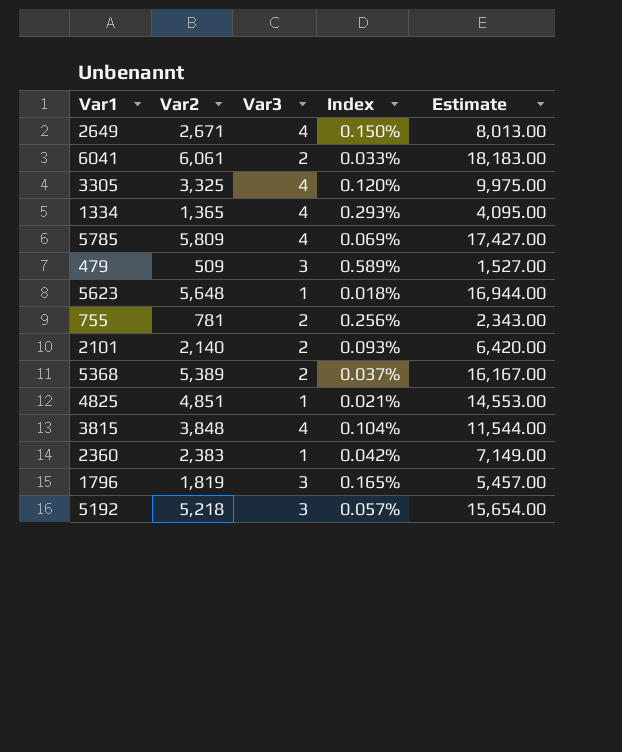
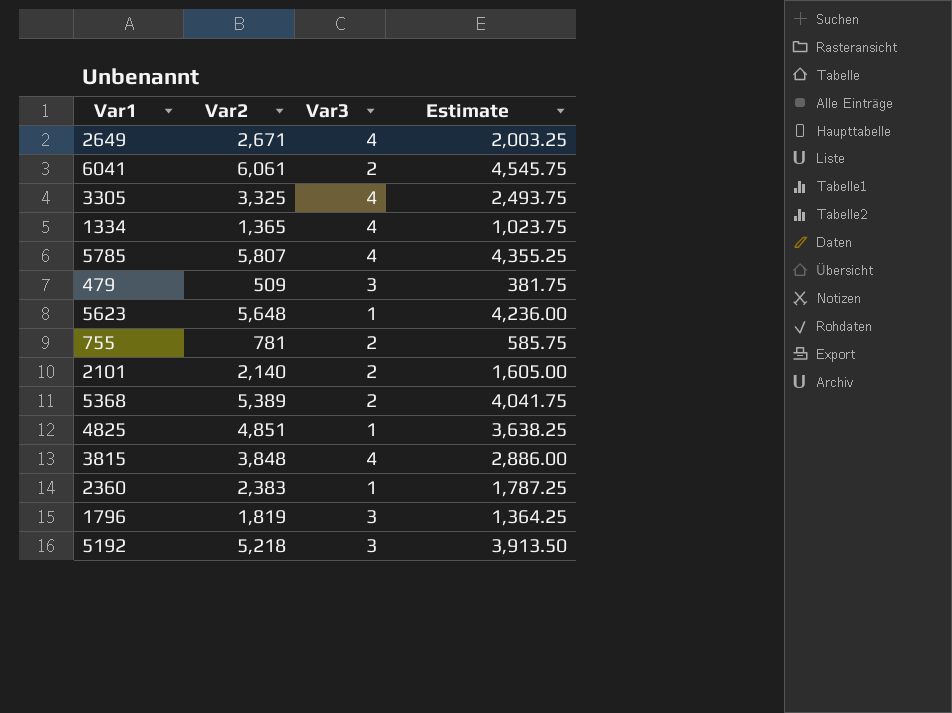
column Index | formula: [Var3] / [Var2] -> none
column Estimate | formula: [Var2] * 3 -> [Var2] * 0.75
5785 | Var2: 5,809 -> 5,807

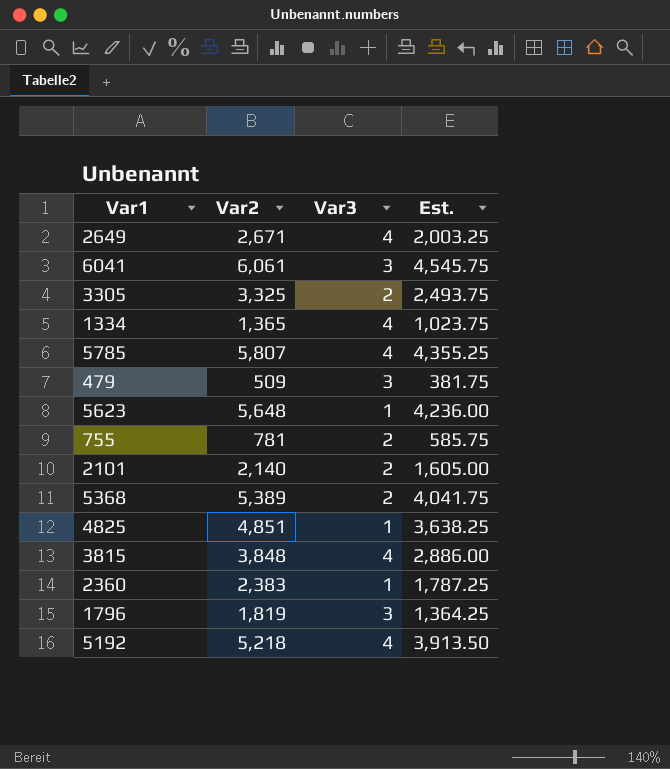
column name: Estimate -> Est.
6041 | Var3: 2 -> 3
3305 | Var3: 4 -> 2
5192 | Var3: 3 -> 4

